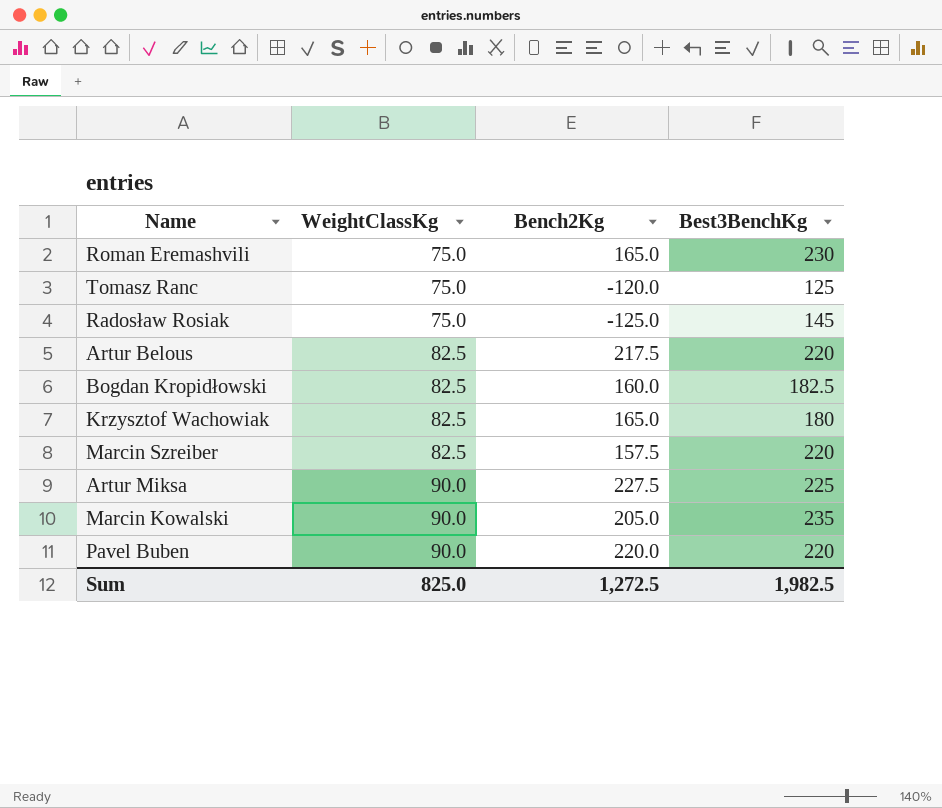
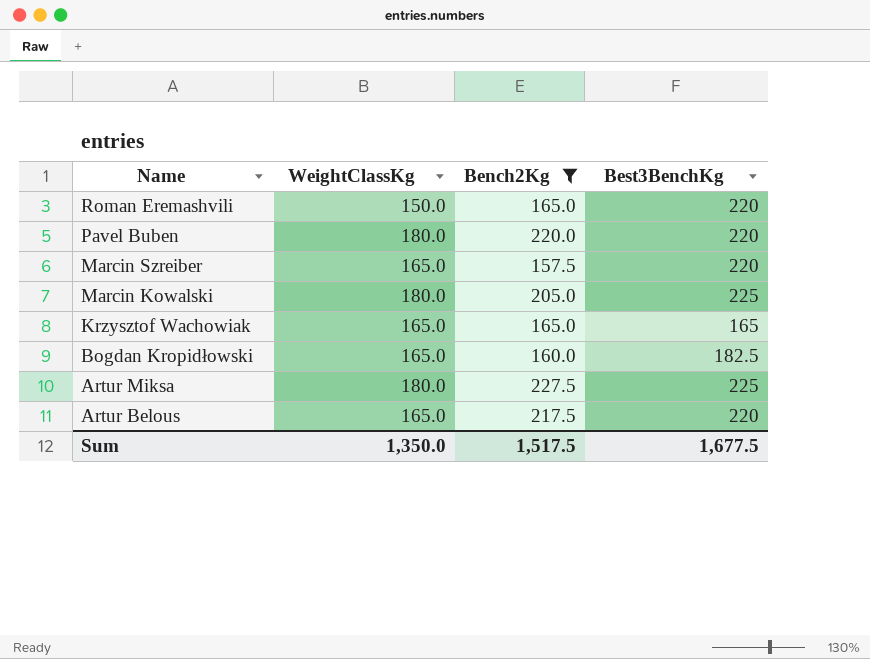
filter: none -> Bench2Kg >= 157.5
row order: WeightClassKg ascending -> Name descending
Roman Eremashvili | WeightClassKg: 75.0 -> 150.0
Roman Eremashvili | Best3BenchKg: 230 -> 220
Pavel Buben | WeightClassKg: 90.0 -> 180.0
Marcin Szreiber | WeightClassKg: 82.5 -> 165.0
Marcin Kowalski | WeightClassKg: 90.0 -> 180.0
Marcin Kowalski | Best3BenchKg: 235 -> 225
Krzysztof Wachowiak | WeightClassKg: 82.5 -> 165.0
Krzysztof Wachowiak | Best3BenchKg: 180 -> 165
Bogdan Kropidłowski | WeightClassKg: 82.5 -> 165.0
Artur Miksa | WeightClassKg: 90.0 -> 180.0
Artur Belous | WeightClassKg: 82.5 -> 165.0
Sum | WeightClassKg: 825.0 -> 1,350.0
Sum | Bench2Kg: 1,272.5 -> 1,517.5
Sum | Best3BenchKg: 1,982.5 -> 1,677.5

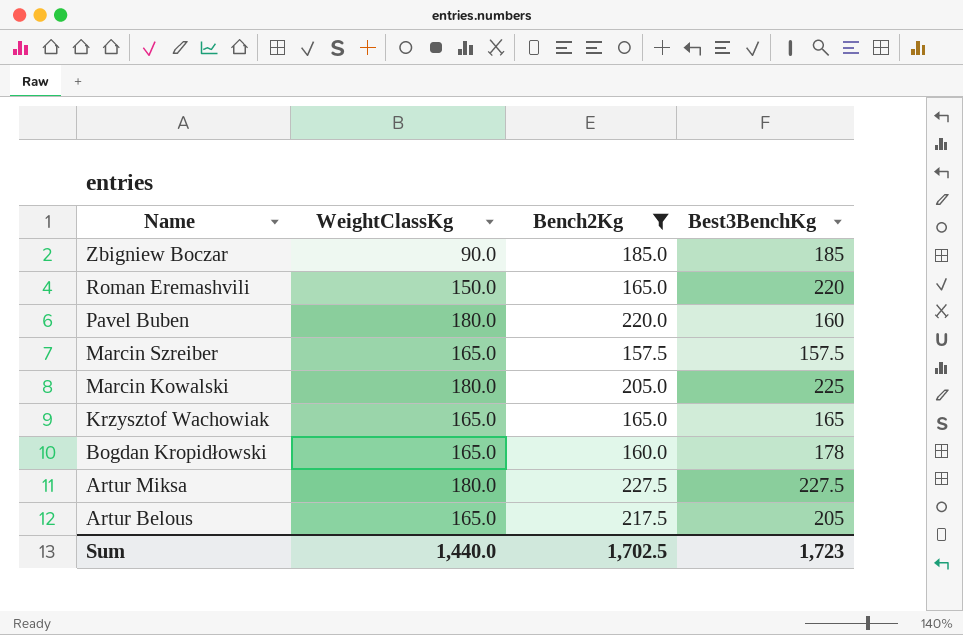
row Zbigniew Boczar: none -> 90.0 | 185.0 | 185
Pavel Buben | Best3BenchKg: 220 -> 160
Marcin Szreiber | Best3BenchKg: 220 -> 157.5
Bogdan Kropidłowski | Best3BenchKg: 182.5 -> 178
Artur Miksa | Best3BenchKg: 225 -> 227.5
Artur Belous | Best3BenchKg: 220 -> 205
Sum | WeightClassKg: 1,350.0 -> 1,440.0
Sum | Bench2Kg: 1,517.5 -> 1,702.5
Sum | Best3BenchKg: 1,677.5 -> 1,723

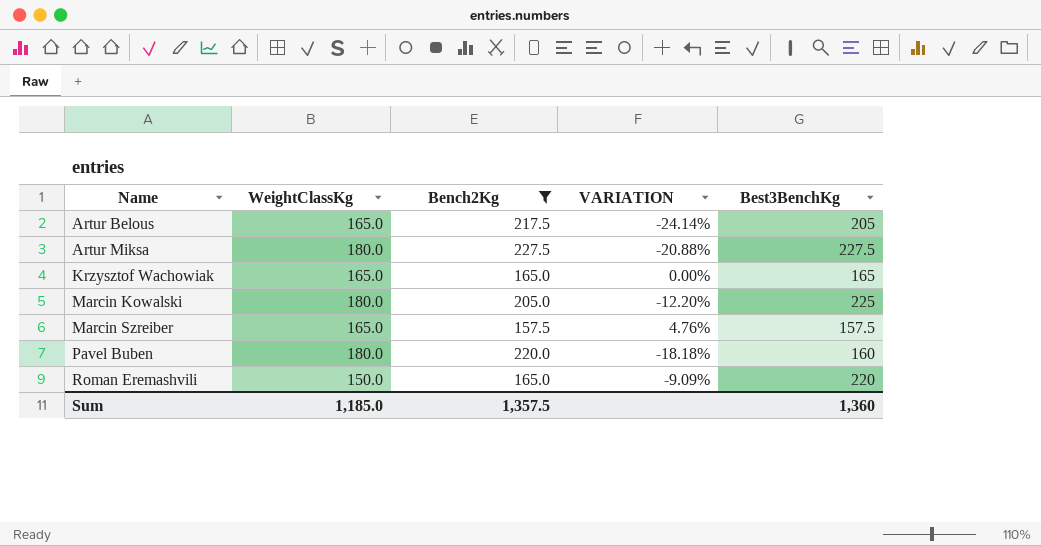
row order: Name descending -> Name ascending
column VARIATION | formula: none -> ([WeightClassKg] - [Bench2Kg]) / [Bench2Kg]
row Zbigniew Boczar: 90.0 | 185.0 | 185 -> none
row Bogdan Kropidłowski: 165.0 | 160.0 | 178 -> none
Sum | WeightClassKg: 1,440.0 -> 1,185.0
Sum | Bench2Kg: 1,702.5 -> 1,357.5
Sum | Best3BenchKg: 1,723 -> 1,360

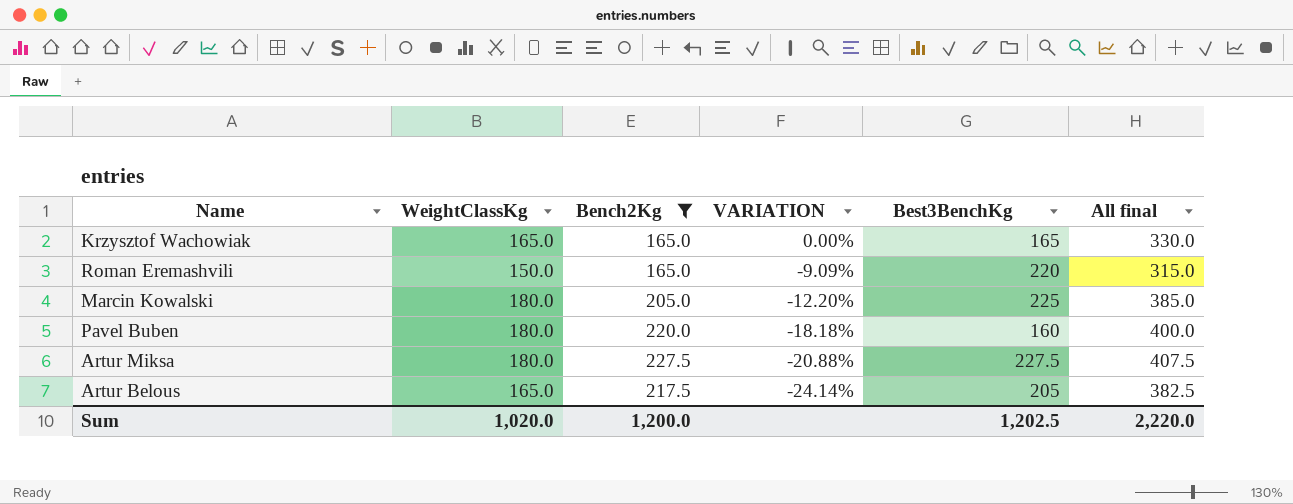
row order: Name ascending -> VARIATION descending
column All final | formula: none -> [WeightClassKg] + [Bench2Kg]
row Marcin Szreiber: 165.0 | 157.5 | 4.76% | 157.5 -> none
Sum | WeightClassKg: 1,185.0 -> 1,020.0
Sum | Bench2Kg: 1,357.5 -> 1,200.0
Sum | Best3BenchKg: 1,360 -> 1,202.5

